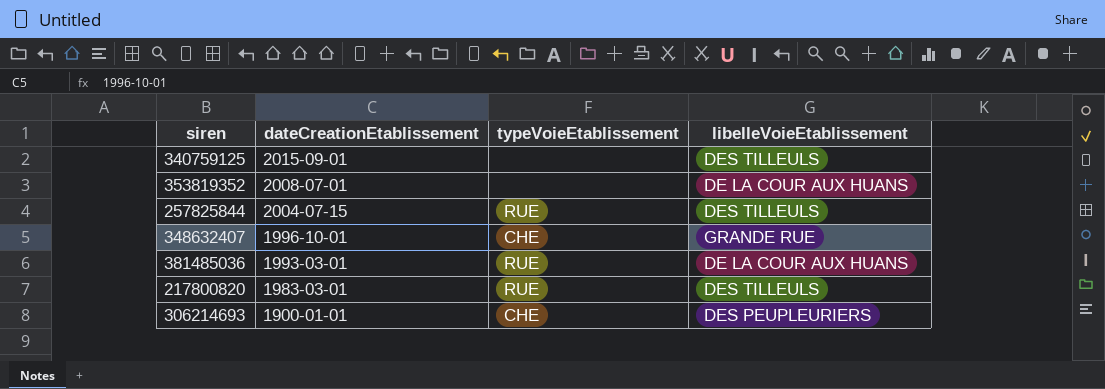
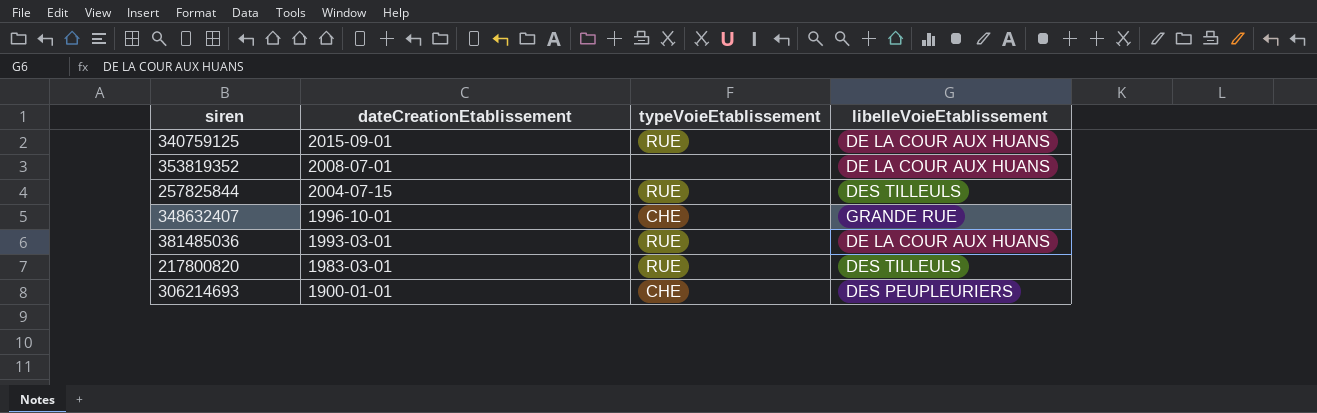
340759125 | typeVoieEtablissement: none -> RUE
340759125 | libelleVoieEtablissement: DES TILLEULS -> DE LA COUR AUX HUANS

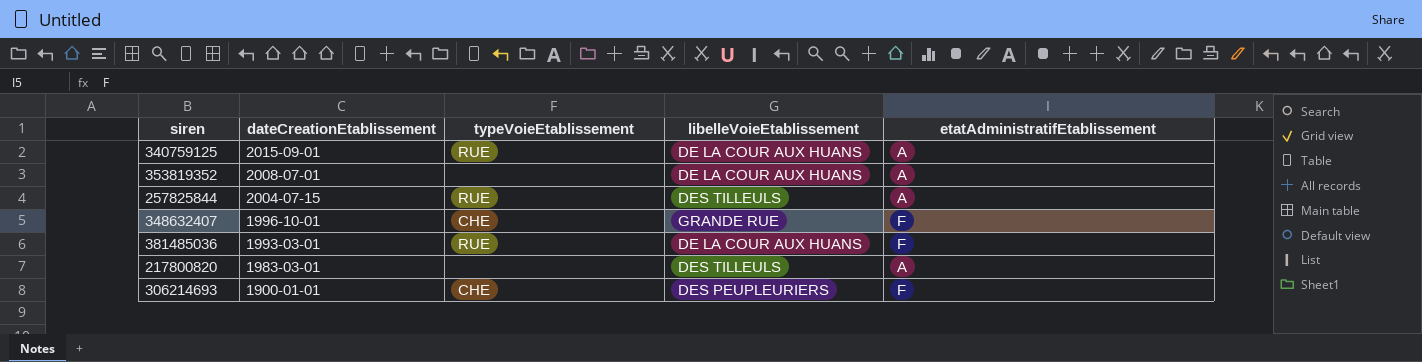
column etatAdministratifEtablissement | position: none -> 5
217800820 | typeVoieEtablissement: RUE -> none

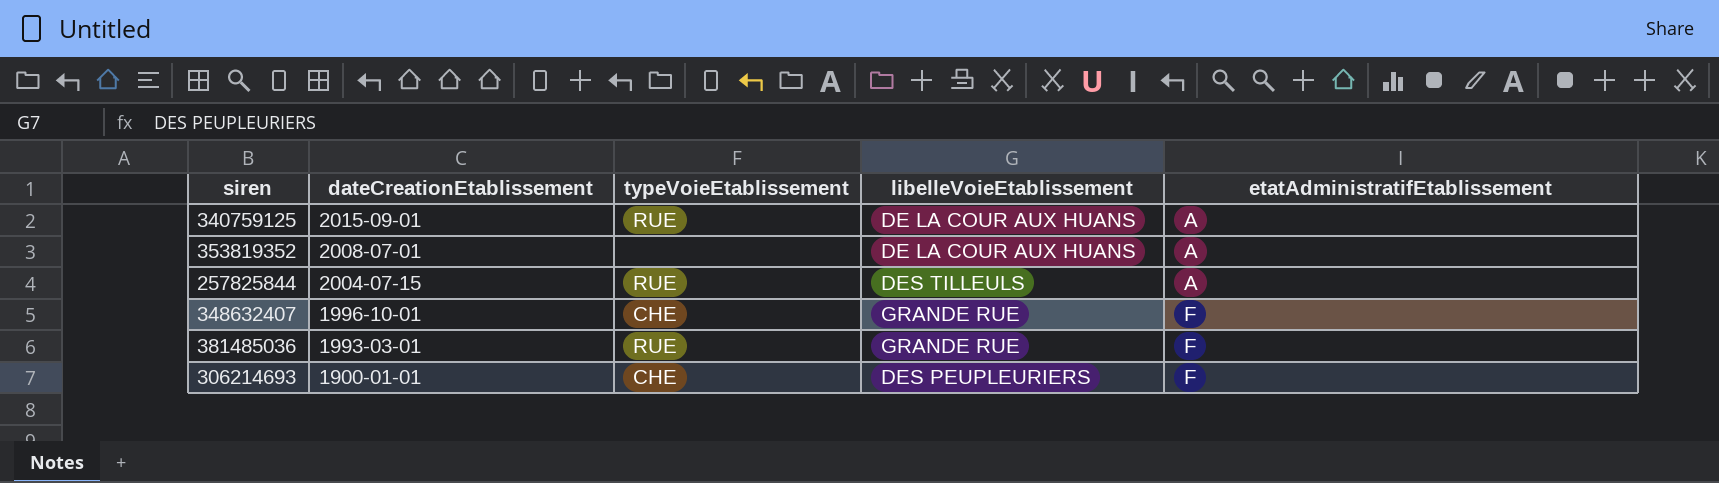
row 217800820: 1983-03-01 | none | DES TILLEULS | A -> none
381485036 | libelleVoieEtablissement: DE LA COUR AUX HUANS -> GRANDE RUE

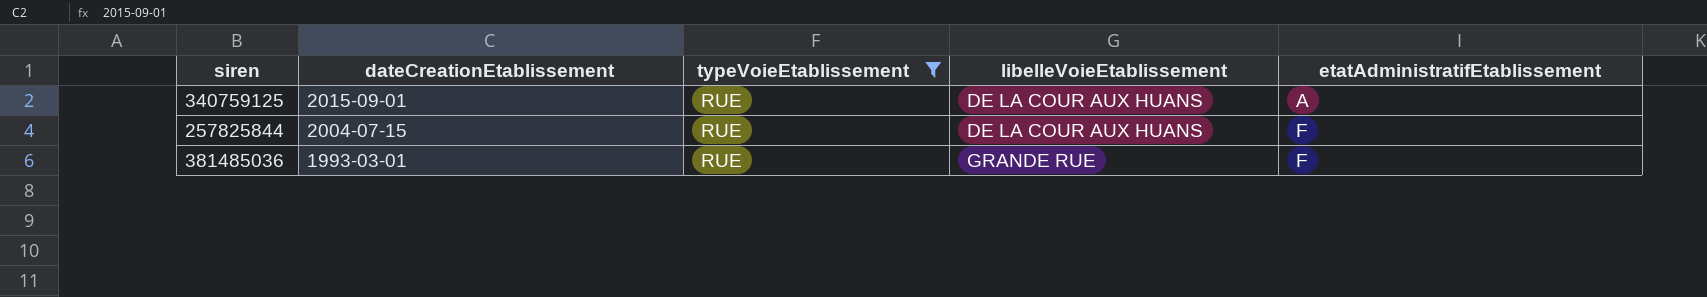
filter: none -> typeVoieEtablissement = RUE
257825844 | libelleVoieEtablissement: DES TILLEULS -> DE LA COUR AUX HUANS
257825844 | etatAdministratifEtablissement: A -> F

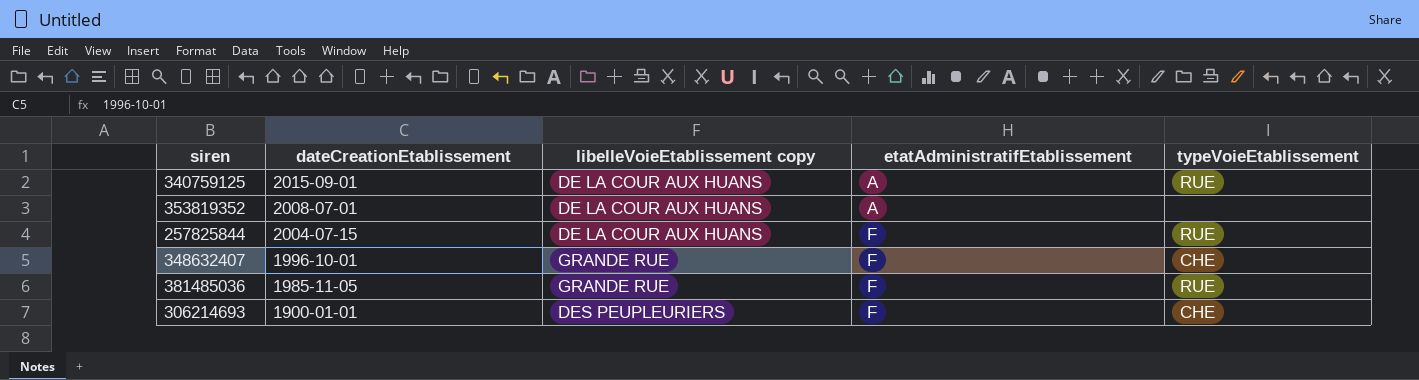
filter: typeVoieEtablissement = RUE -> none
column name: libelleVoieEtablissement -> libelleVoieEtablissement copy
column typeVoieEtablissement | position: 3 -> 5
381485036 | dateCreationEtablissement: 1993-03-01 -> 1985-11-05

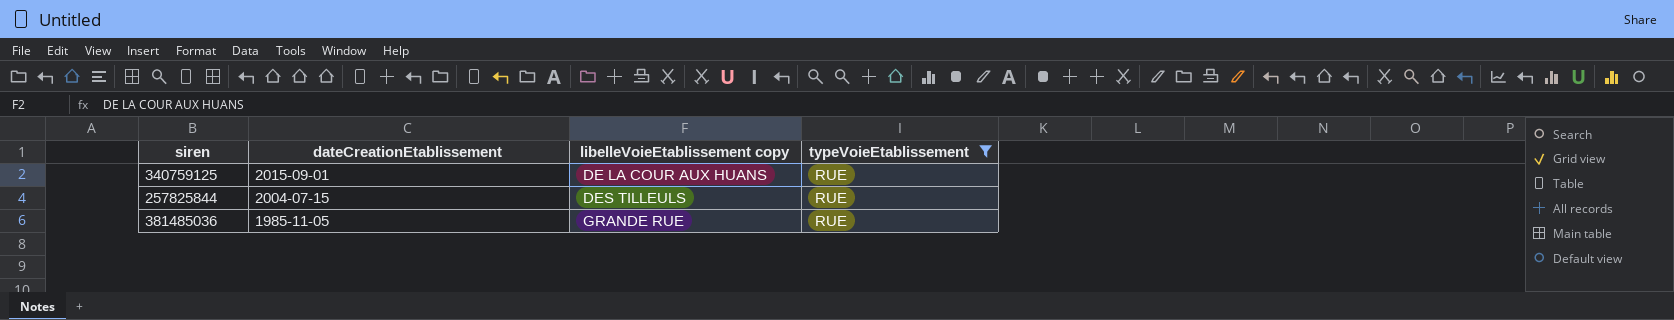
filter: none -> typeVoieEtablissement = RUE
column etatAdministratifEtablissement | position: 4 -> none
257825844 | libelleVoieEtablissement copy: DE LA COUR AUX HUANS -> DES TILLEULS

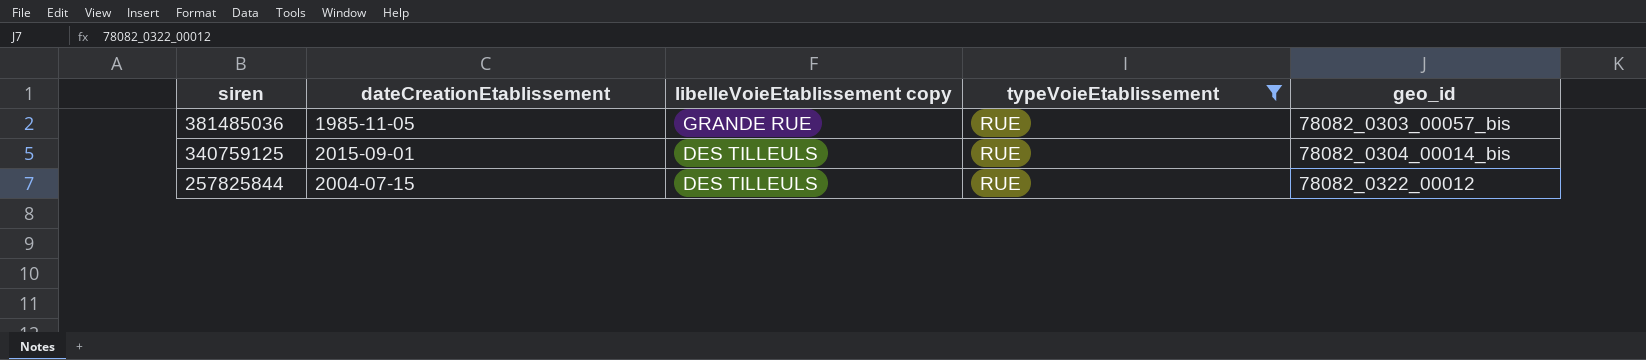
row order: dateCreationEtablissement descending -> siren descending
column geo_id | position: none -> 5
340759125 | libelleVoieEtablissement copy: DE LA COUR AUX HUANS -> DES TILLEULS

